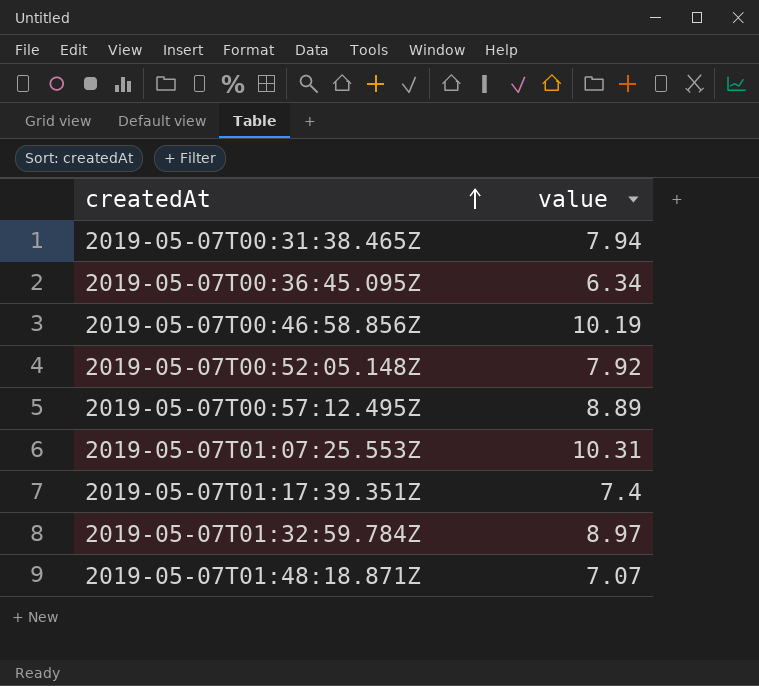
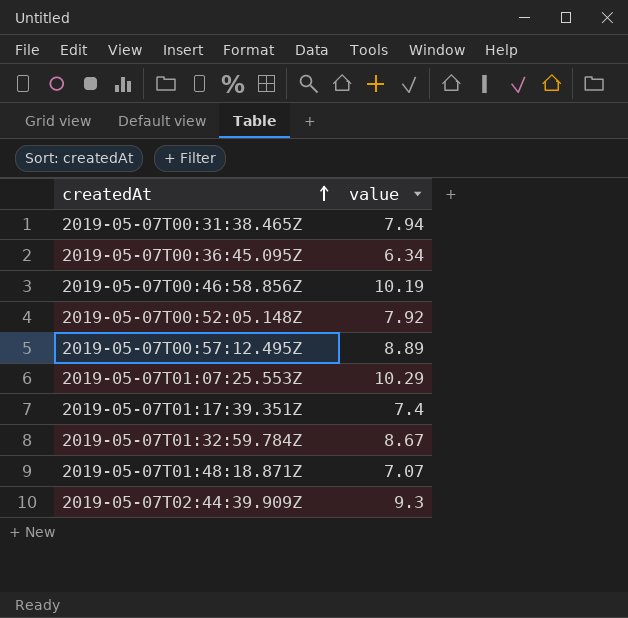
2019-05-07T01:07:25.553Z | value: 10.31 -> 10.29
2019-05-07T01:32:59.784Z | value: 8.97 -> 8.67
row 2019-05-07T02:44:39.909Z: none -> 9.3

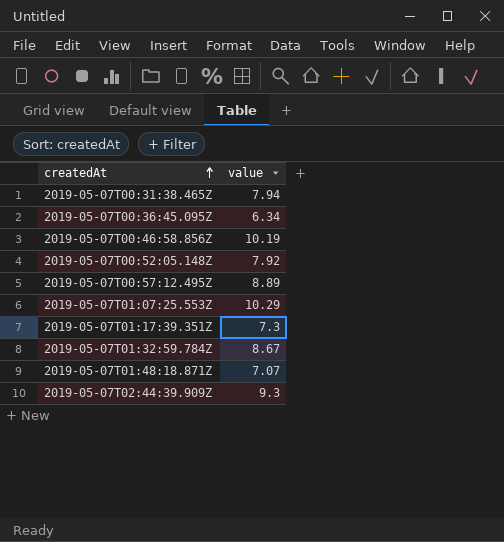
2019-05-07T01:17:39.351Z | value: 7.4 -> 7.3

